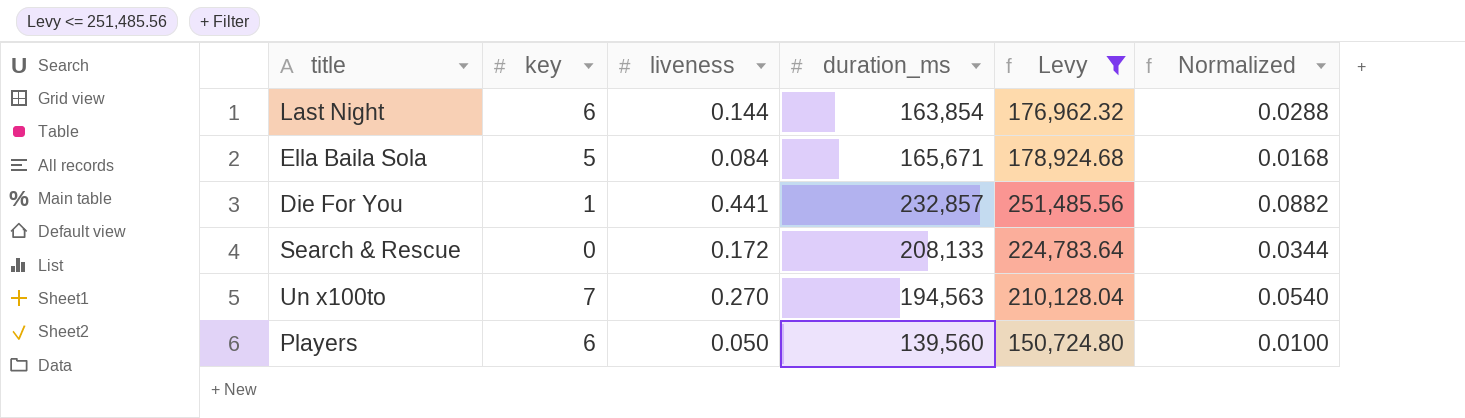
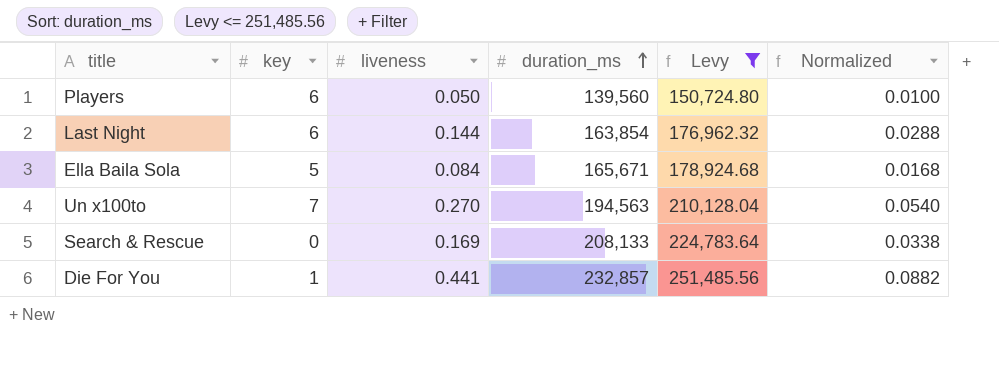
row order: none -> duration_ms ascending
Search & Rescue | liveness: 0.172 -> 0.169
Search & Rescue | Normalized: 0.0344 -> 0.0338

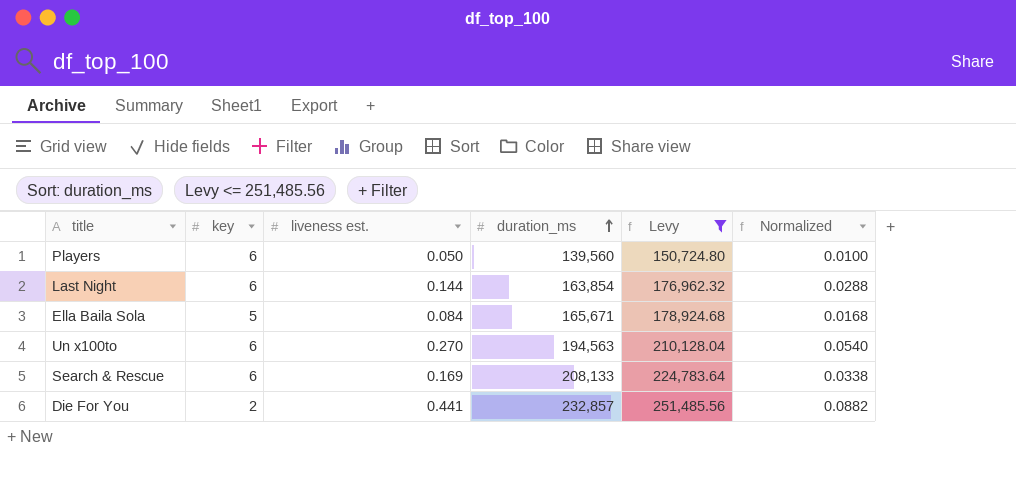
column name: liveness -> liveness est.
Un x100to | key: 7 -> 6
Search & Rescue | key: 0 -> 6
Die For You | key: 1 -> 2

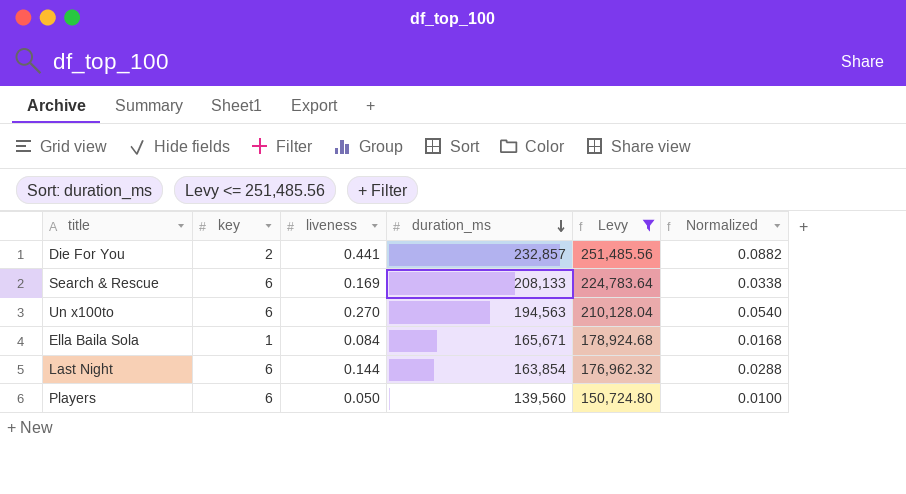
row order: duration_ms ascending -> duration_ms descending
column name: liveness est. -> liveness
Ella Baila Sola | key: 5 -> 1

